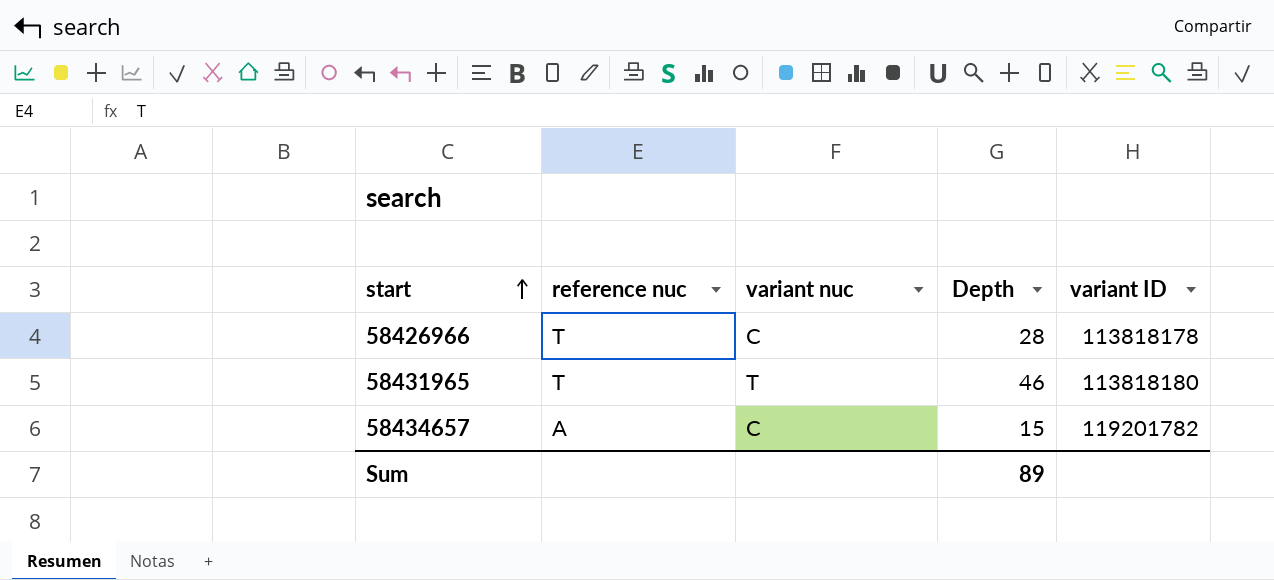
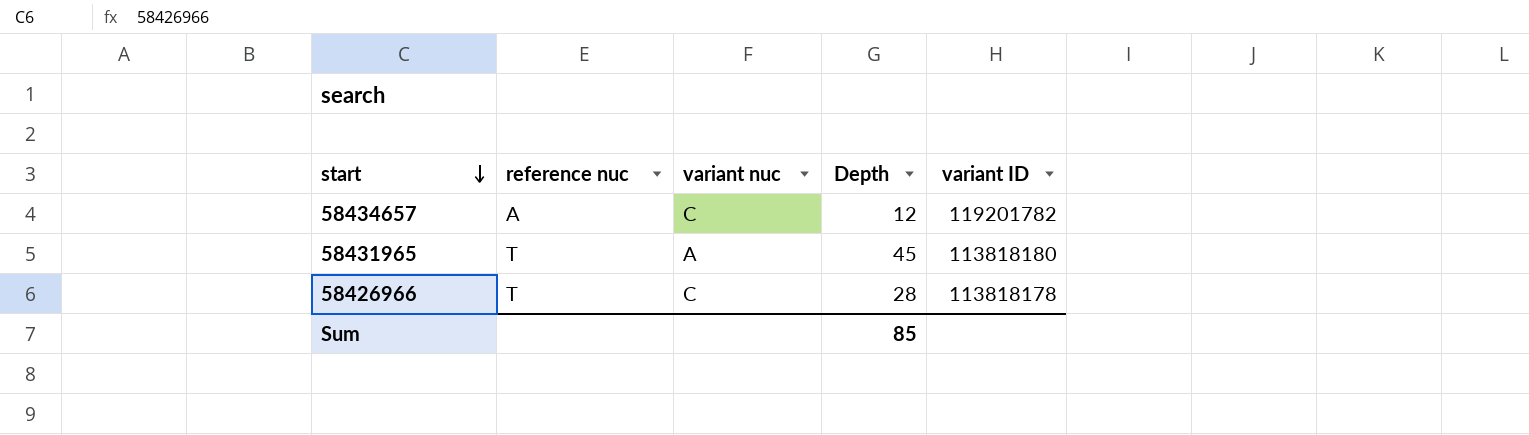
row order: start ascending -> start descending
58434657 | Depth: 15 -> 12
58431965 | variant nuc: T -> A
58431965 | Depth: 46 -> 45
Sum | Depth: 89 -> 85

